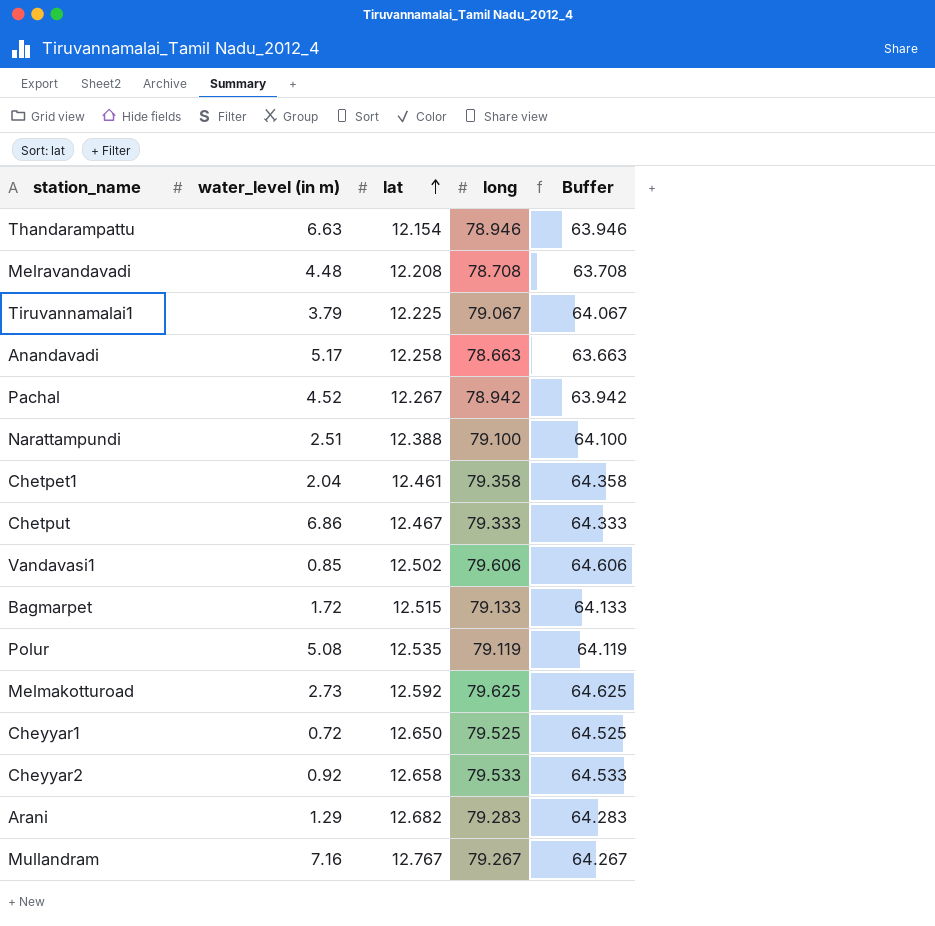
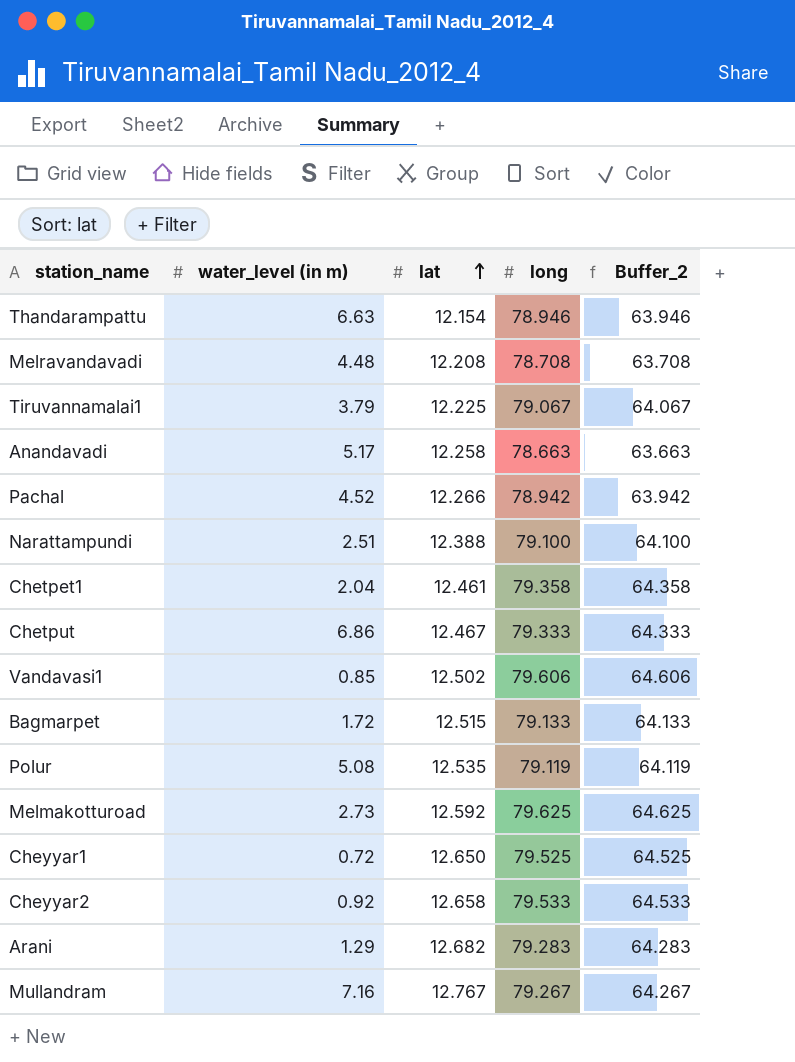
column name: Buffer -> Buffer_2
Pachal | lat: 12.267 -> 12.266

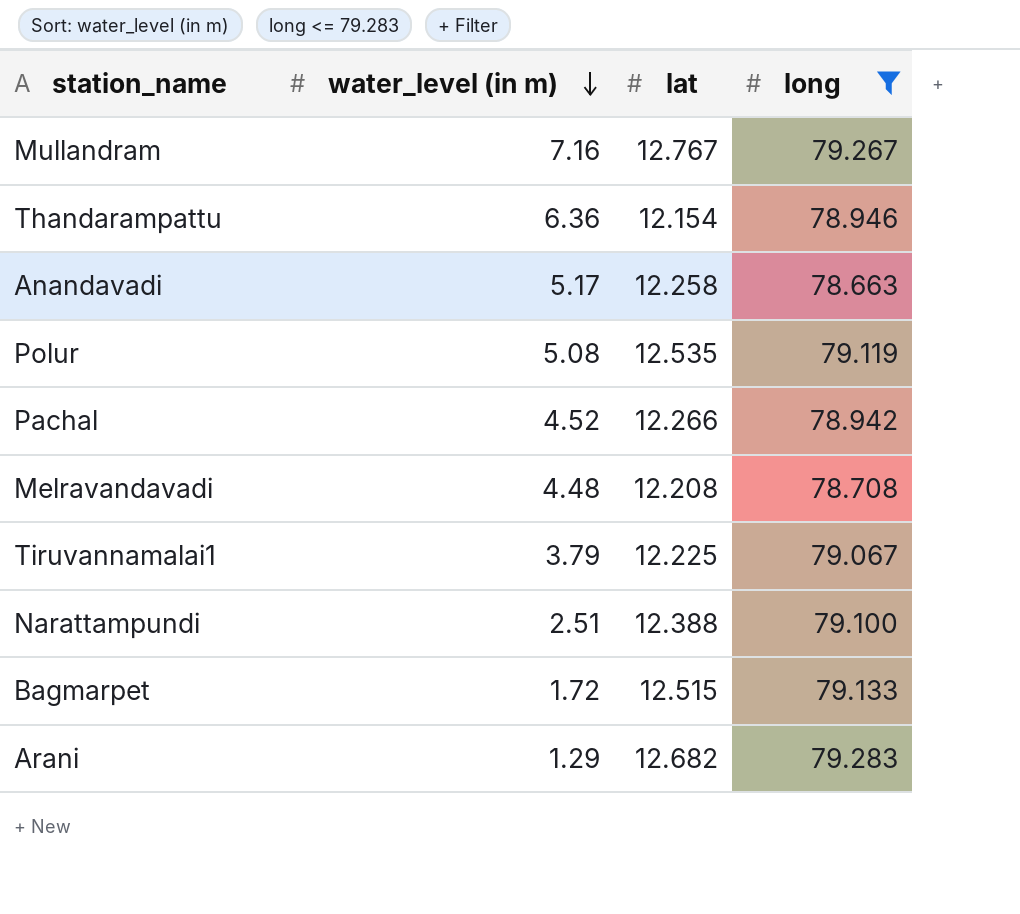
filter: none -> long <= 79.283
row order: lat ascending -> water_level (in m) descending
column Buffer_2 | formula: [long] - 15 -> none
Thandarampattu | water_level (in m): 6.63 -> 6.36

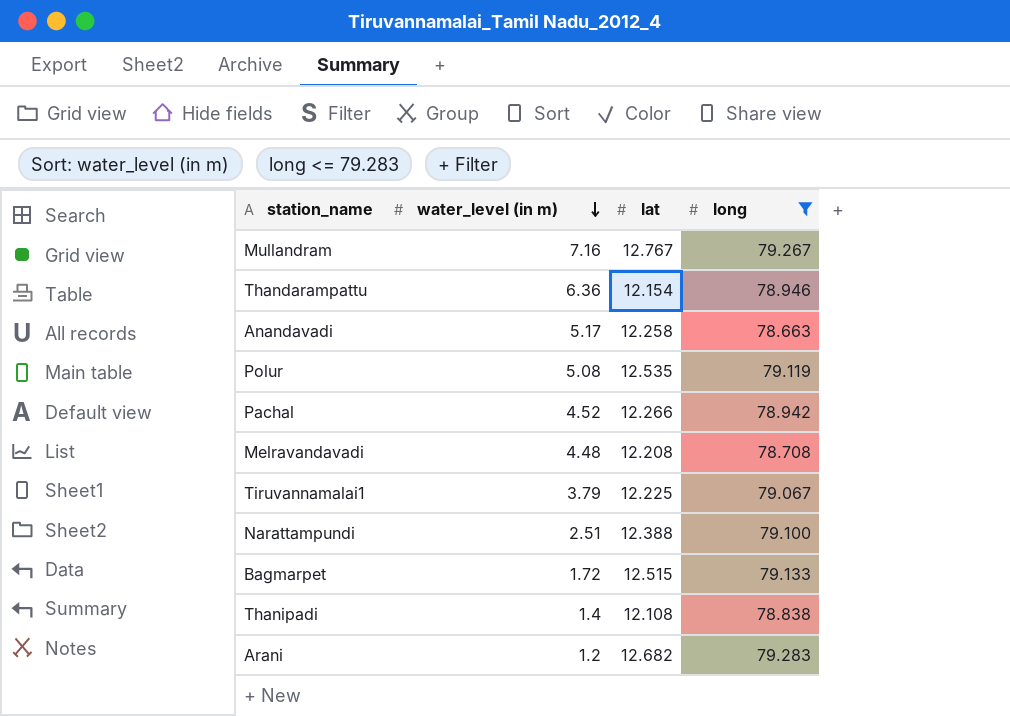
row Thanipadi: none -> 1.4 | 12.108 | 78.838
Arani | water_level (in m): 1.29 -> 1.2

